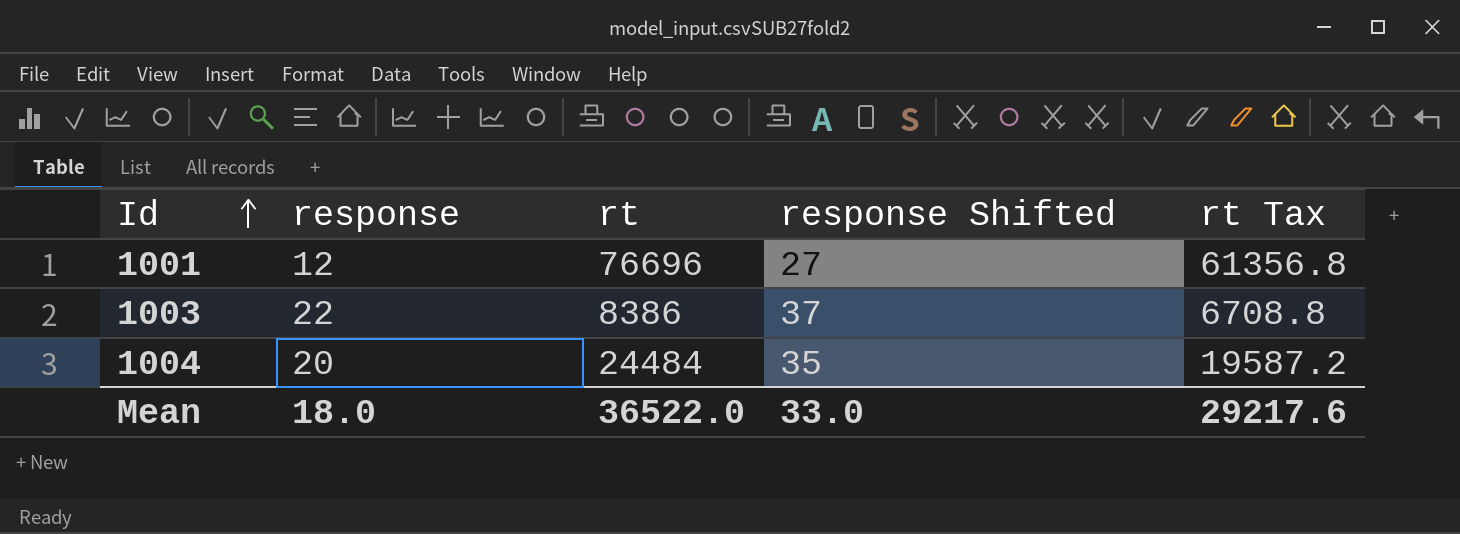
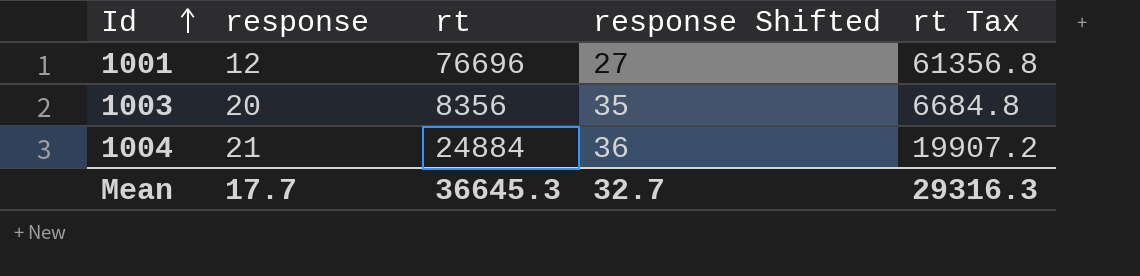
1003 | response: 22 -> 20
1003 | rt: 8386 -> 8356
1003 | response Shifted: 37 -> 35
1003 | rt Tax: 6708.8 -> 6684.8
1004 | response: 20 -> 21
1004 | rt: 24484 -> 24884
1004 | response Shifted: 35 -> 36
1004 | rt Tax: 19587.2 -> 19907.2
Mean | response: 18.0 -> 17.7
Mean | rt: 36522.0 -> 36645.3
Mean | response Shifted: 33.0 -> 32.7
Mean | rt Tax: 29217.6 -> 29316.3

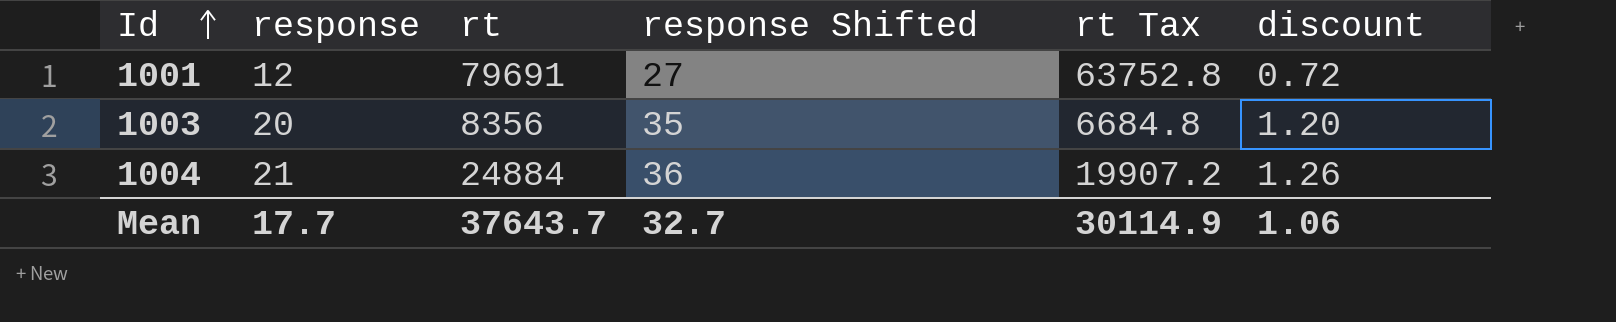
column discount | formula: none -> [response] * 0.06
1001 | rt: 76696 -> 79691
1001 | rt Tax: 61356.8 -> 63752.8
Mean | rt: 36645.3 -> 37643.7
Mean | rt Tax: 29316.3 -> 30114.9

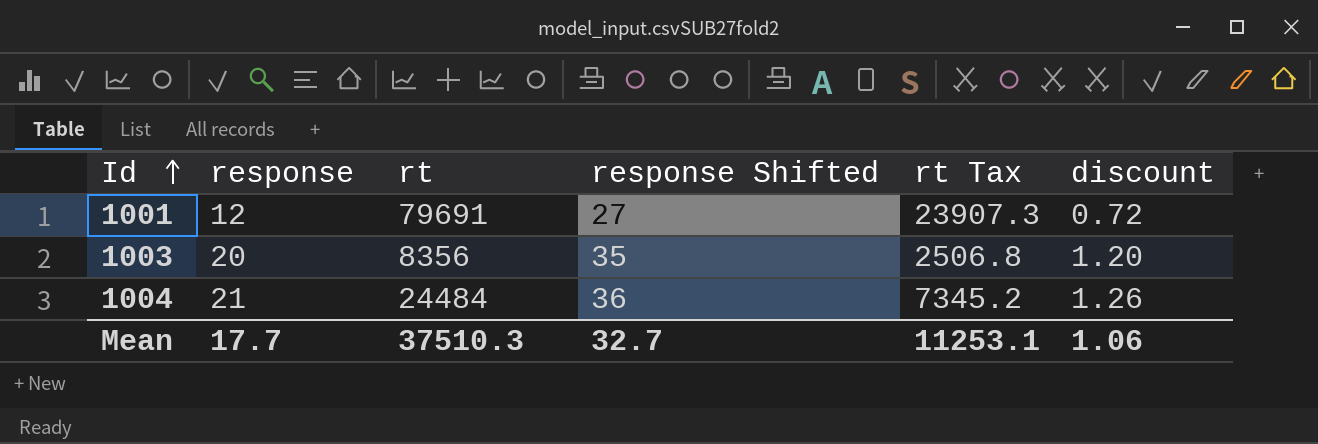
column rt Tax | formula: [rt] * 0.8 -> [rt] * 0.3
1004 | rt: 24884 -> 24484
Mean | rt: 37643.7 -> 37510.3
Mean | rt Tax: 30114.9 -> 11253.1

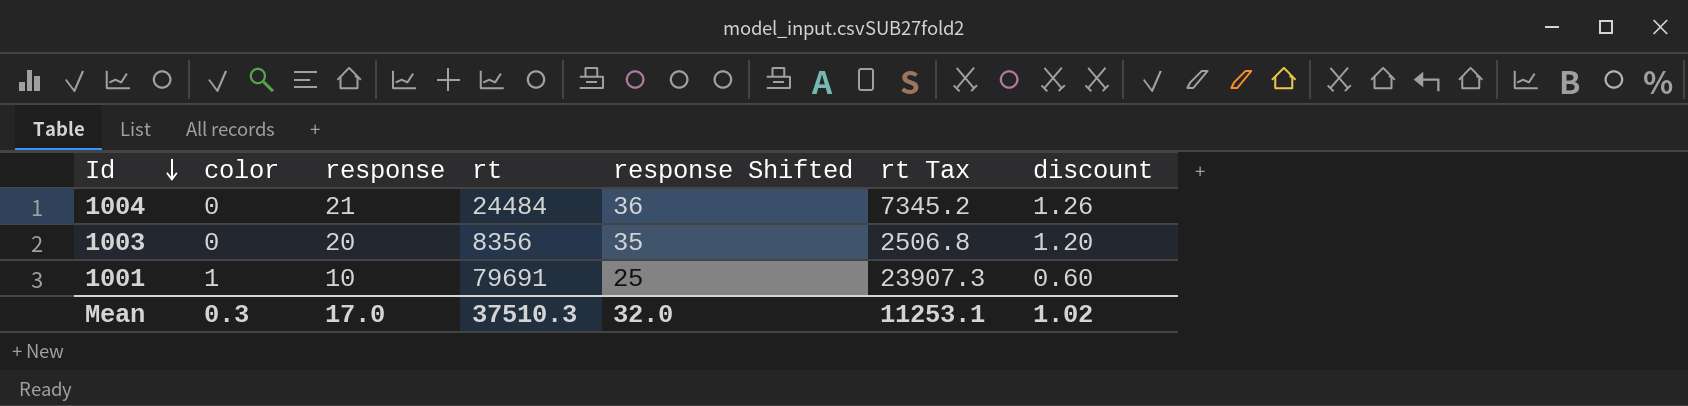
row order: Id ascending -> Id descending
column color | position: none -> 2
1001 | response: 12 -> 10
1001 | response Shifted: 27 -> 25
1001 | discount: 0.72 -> 0.60
Mean | response: 17.7 -> 17.0
Mean | response Shifted: 32.7 -> 32.0
Mean | discount: 1.06 -> 1.02

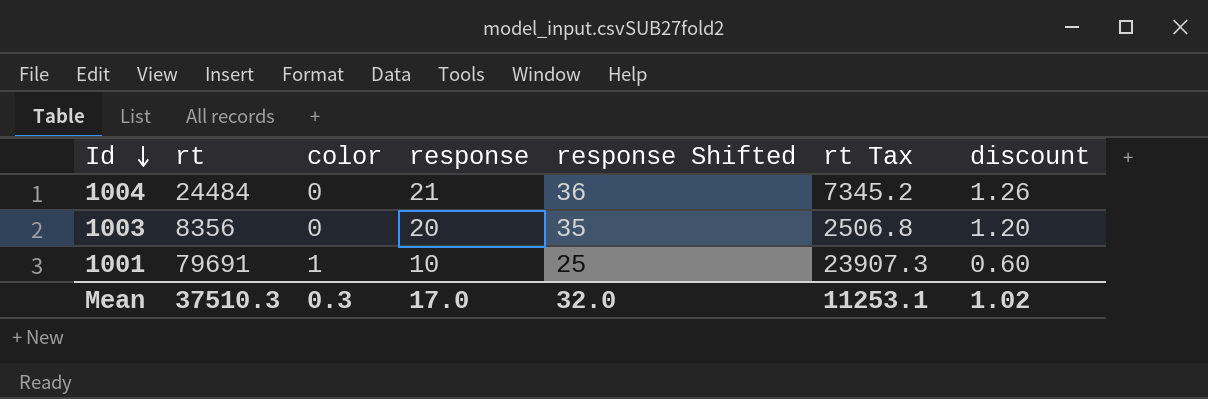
column rt | position: 4 -> 2

